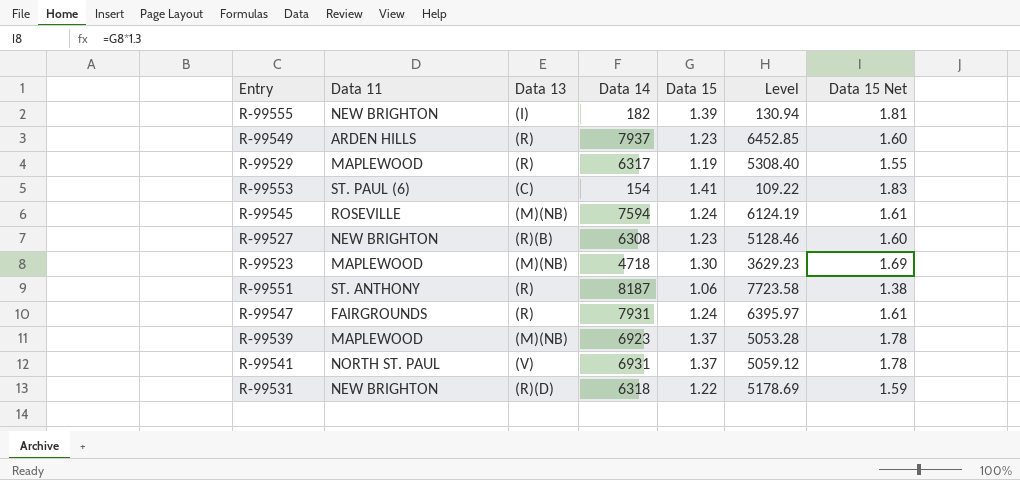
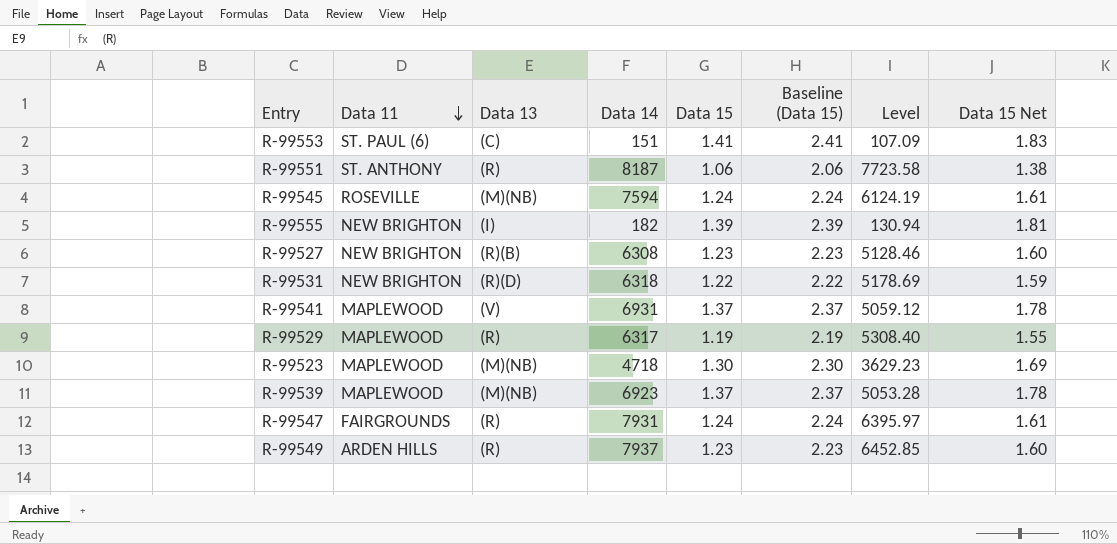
row order: none -> Data 11 descending
column Baseline (Data 15) | formula: none -> [Data 15] + 1
R-99553 | Data 14: 154 -> 151
R-99553 | Level: 109.22 -> 107.09
R-99541 | Data 11: NORTH ST. PAUL -> MAPLEWOOD

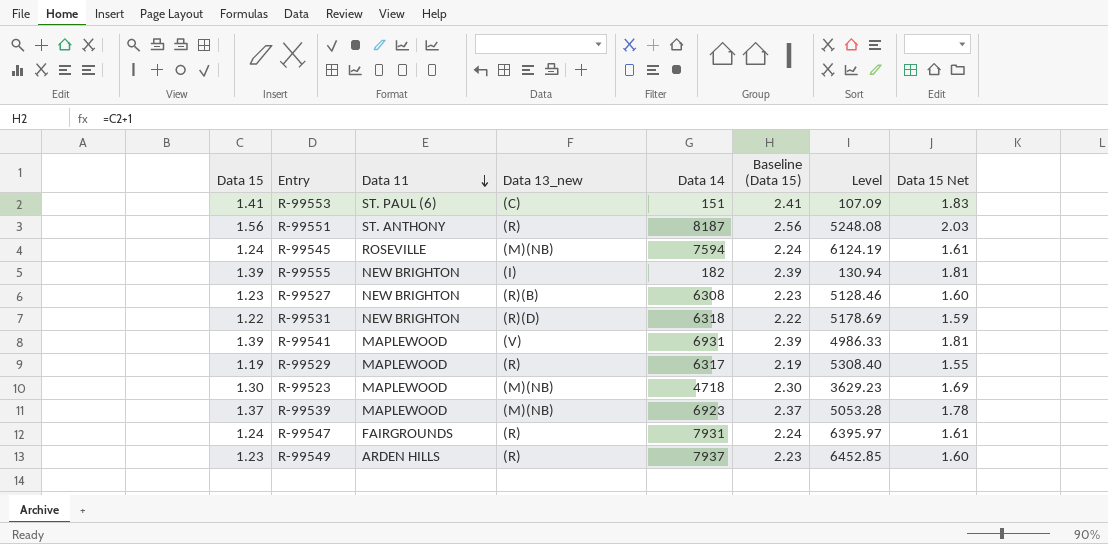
column Data 15 | position: 5 -> 1
column name: Data 13 -> Data 13_new
R-99551 | Data 15: 1.06 -> 1.56
R-99551 | Baseline (Data 15): 2.06 -> 2.56
R-99551 | Level: 7723.58 -> 5248.08
R-99551 | Data 15 Net: 1.38 -> 2.03
R-99541 | Data 15: 1.37 -> 1.39
R-99541 | Baseline (Data 15): 2.37 -> 2.39
R-99541 | Level: 5059.12 -> 4986.33
R-99541 | Data 15 Net: 1.78 -> 1.81

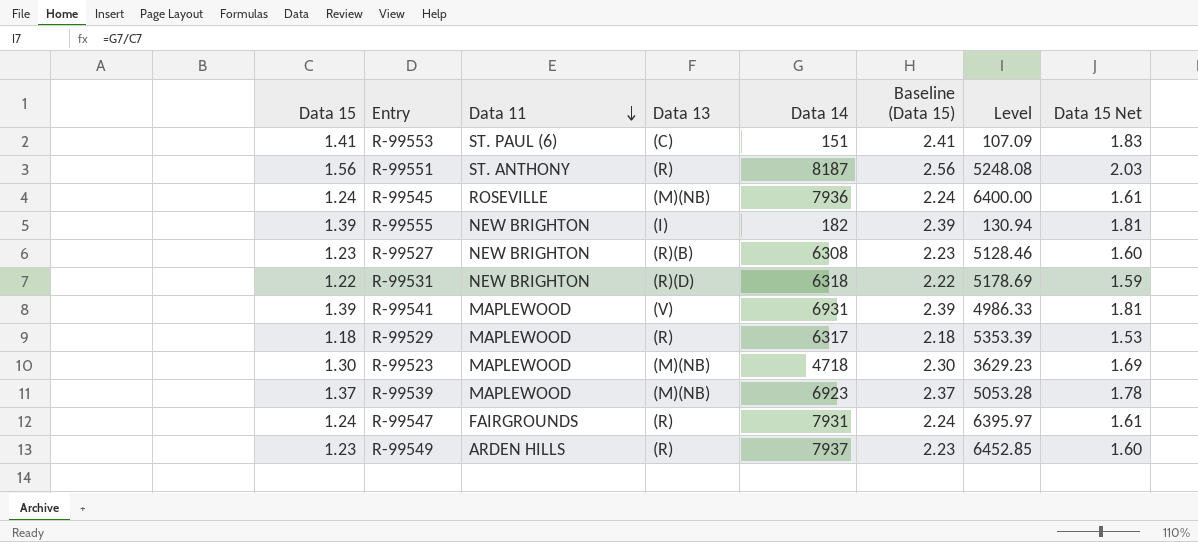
column name: Data 13_new -> Data 13
R-99545 | Data 14: 7594 -> 7936
R-99545 | Level: 6124.19 -> 6400.00
R-99529 | Data 15: 1.19 -> 1.18
R-99529 | Baseline (Data 15): 2.19 -> 2.18
R-99529 | Level: 5308.40 -> 5353.39
R-99529 | Data 15 Net: 1.55 -> 1.53

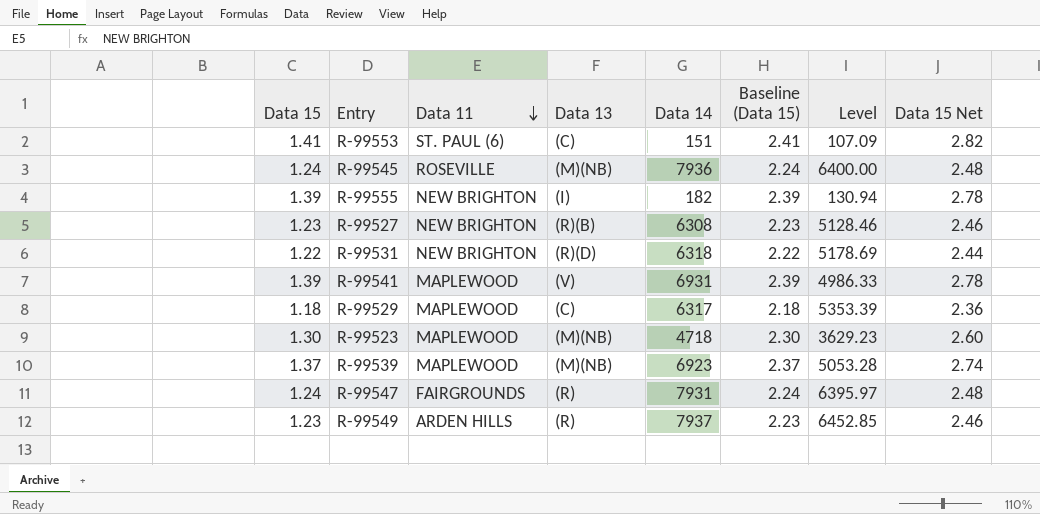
column Data 15 Net | formula: [Data 15] * 1.3 -> [Data 15] * 2
row R-99551: 1.56 | ST. ANTHONY | (R) | 8187 | 2.56 | 5248.08 | 2.03 -> none
R-99529 | Data 13: (R) -> (C)

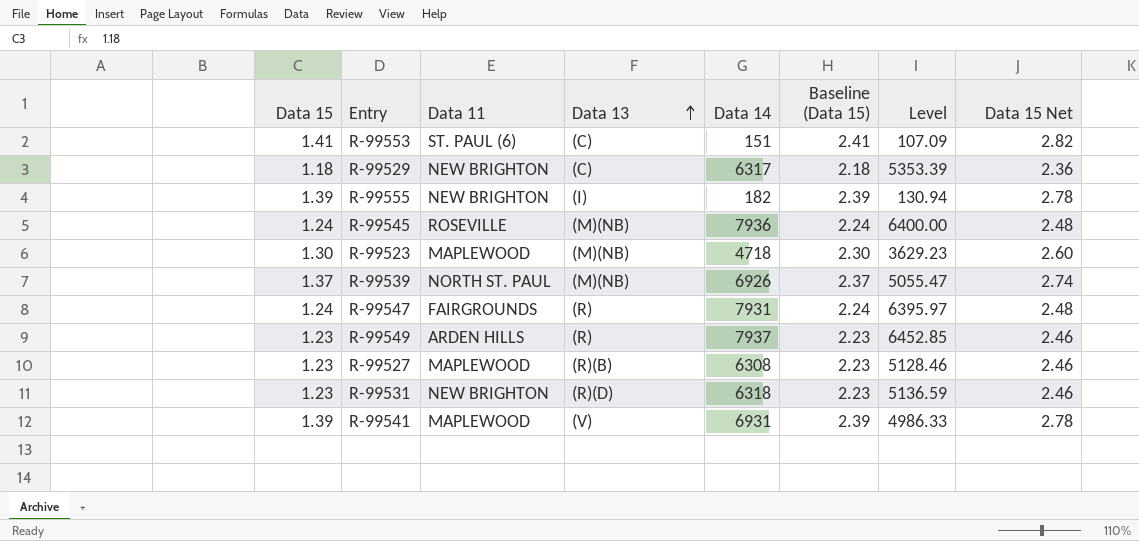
row order: Data 11 descending -> Data 13 ascending
R-99529 | Data 11: MAPLEWOOD -> NEW BRIGHTON
R-99539 | Data 11: MAPLEWOOD -> NORTH ST. PAUL
R-99539 | Data 14: 6923 -> 6926
R-99539 | Level: 5053.28 -> 5055.47
R-99527 | Data 11: NEW BRIGHTON -> MAPLEWOOD
R-99531 | Data 15: 1.22 -> 1.23
R-99531 | Baseline (Data 15): 2.22 -> 2.23
R-99531 | Level: 5178.69 -> 5136.59
R-99531 | Data 15 Net: 2.44 -> 2.46

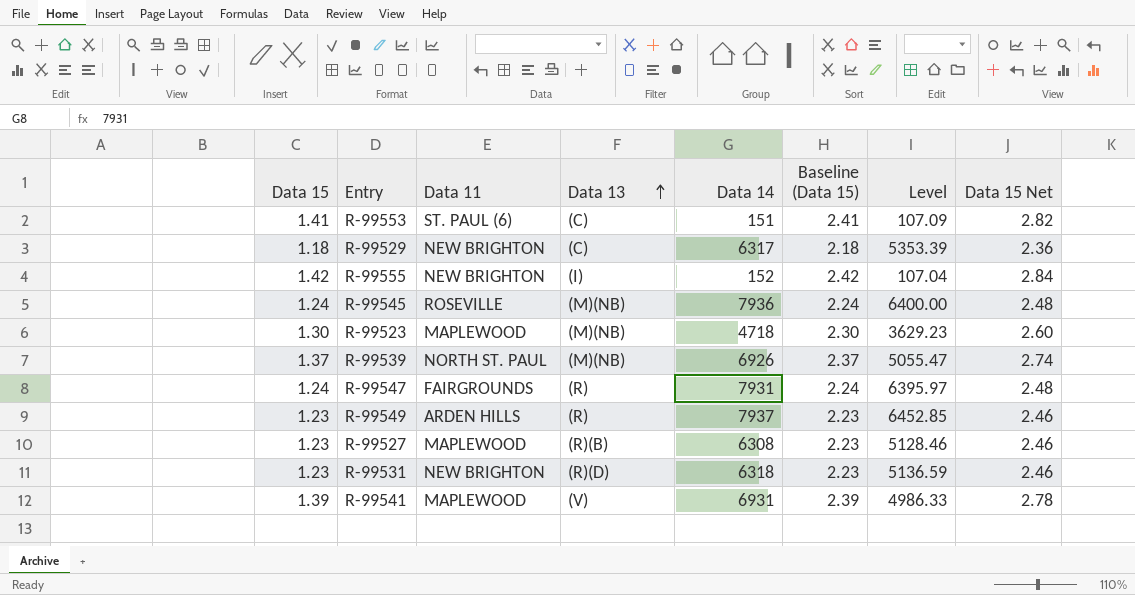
R-99555 | Data 15: 1.39 -> 1.42
R-99555 | Data 14: 182 -> 152
R-99555 | Baseline (Data 15): 2.39 -> 2.42
R-99555 | Level: 130.94 -> 107.04
R-99555 | Data 15 Net: 2.78 -> 2.84

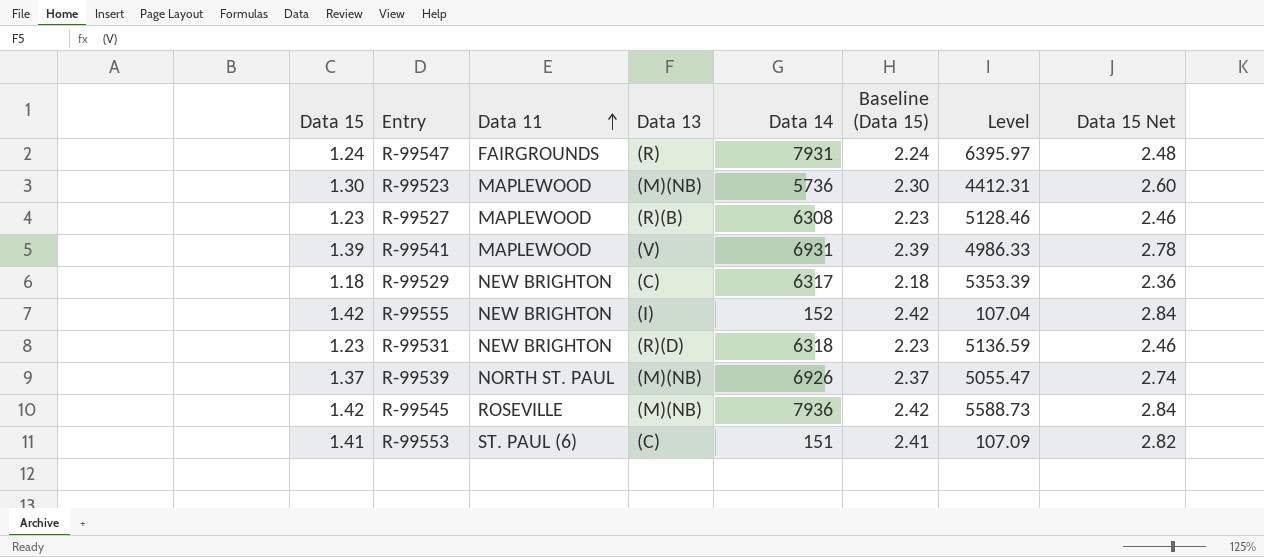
row order: Data 13 ascending -> Data 11 ascending
row R-99549: 1.23 | ARDEN HILLS | (R) | 7937 | 2.23 | 6452.85 | 2.46 -> none
R-99523 | Data 14: 4718 -> 5736
R-99523 | Level: 3629.23 -> 4412.31
R-99545 | Data 15: 1.24 -> 1.42
R-99545 | Baseline (Data 15): 2.24 -> 2.42
R-99545 | Level: 6400.00 -> 5588.73
R-99545 | Data 15 Net: 2.48 -> 2.84

